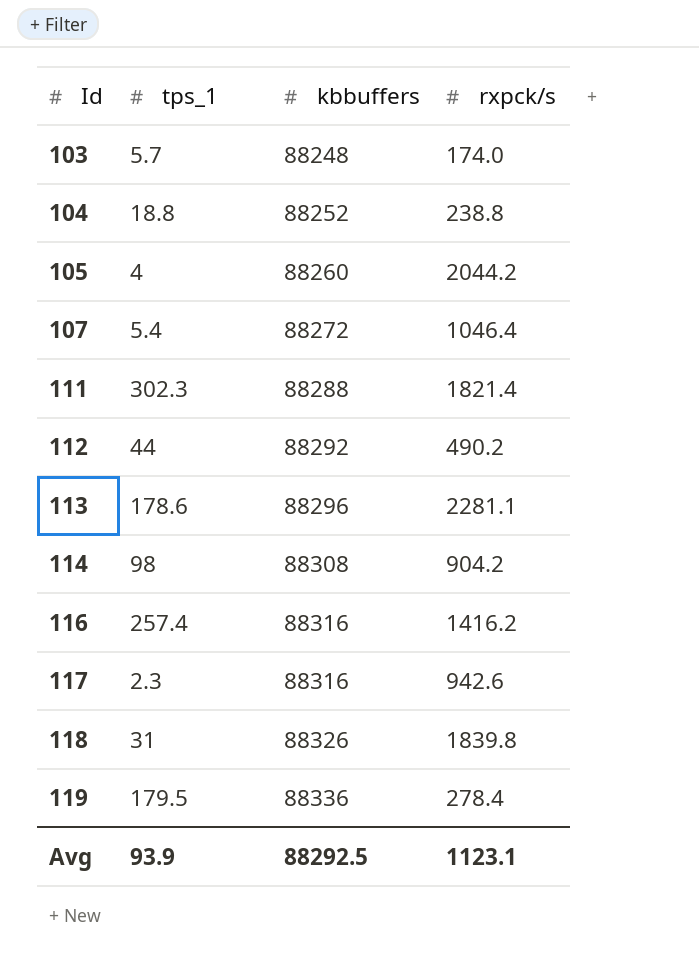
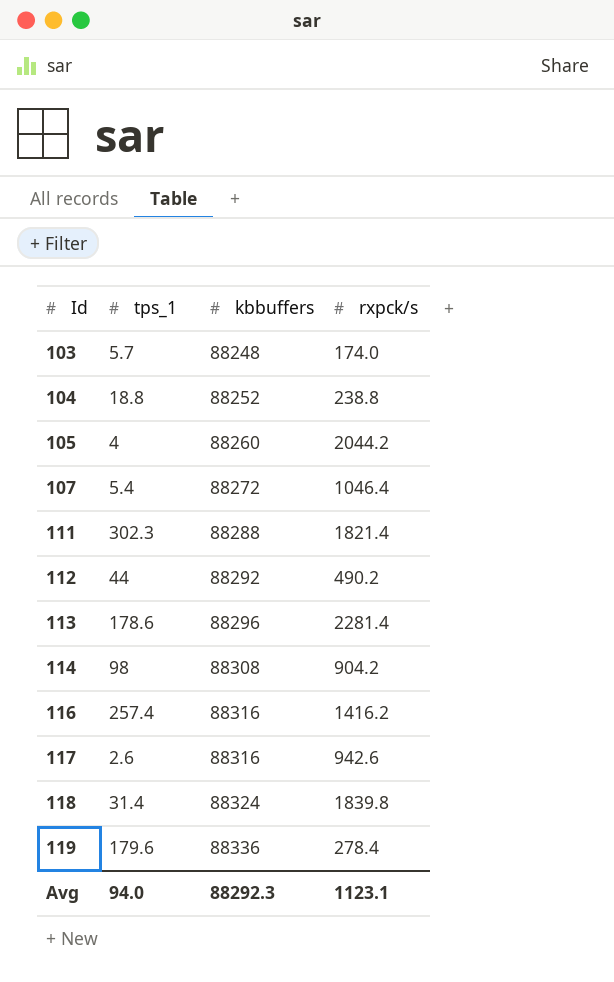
113 | rxpck/s: 2281.1 -> 2281.4
117 | tps_1: 2.3 -> 2.6
118 | tps_1: 31 -> 31.4
118 | kbbuffers: 88326 -> 88324
119 | tps_1: 179.5 -> 179.6
Avg | tps_1: 93.9 -> 94.0
Avg | kbbuffers: 88292.5 -> 88292.3

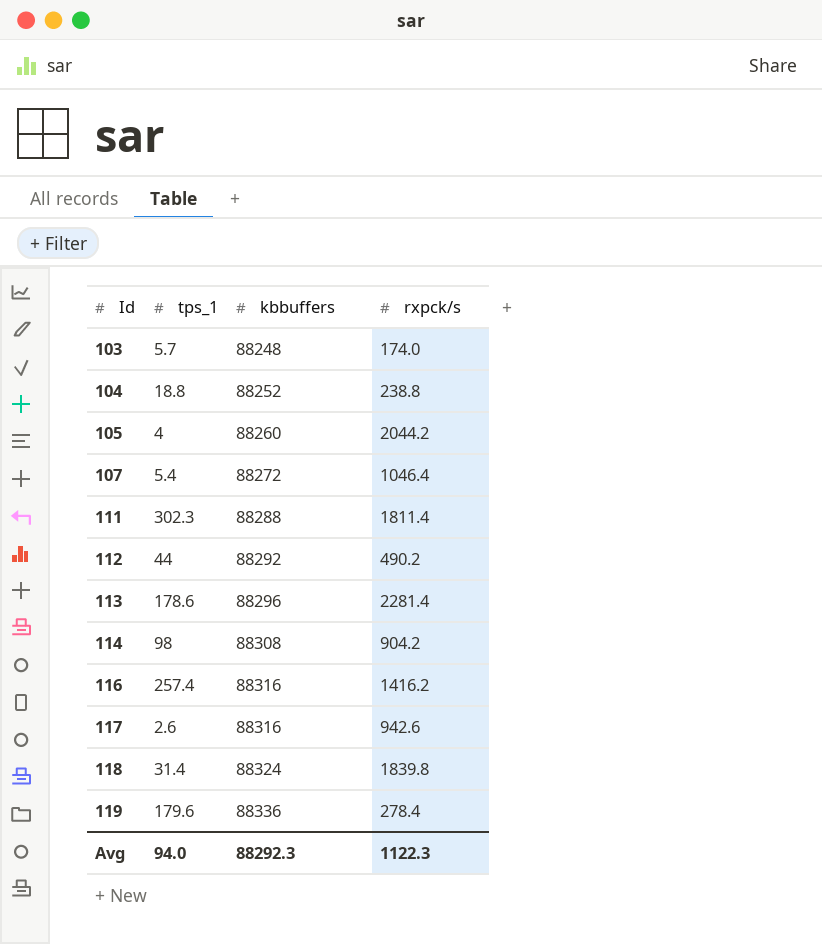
111 | rxpck/s: 1821.4 -> 1811.4
Avg | rxpck/s: 1123.1 -> 1122.3

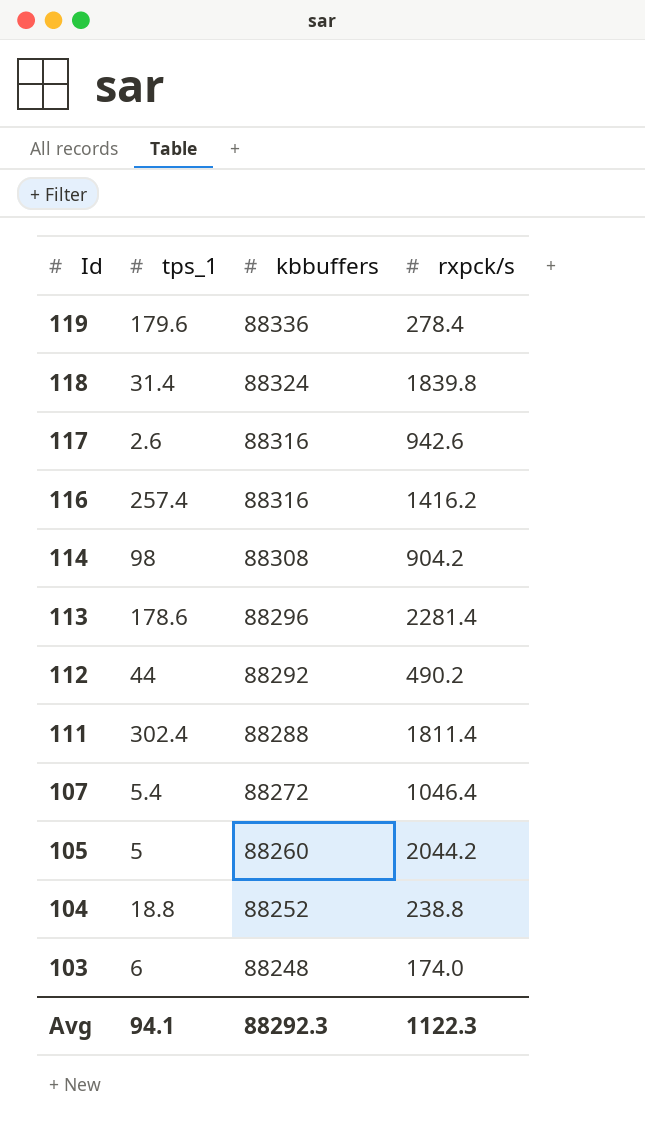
row order: Id ascending -> Id descending
111 | tps_1: 302.3 -> 302.4
105 | tps_1: 4 -> 5
103 | tps_1: 5.7 -> 6
Avg | tps_1: 94.0 -> 94.1

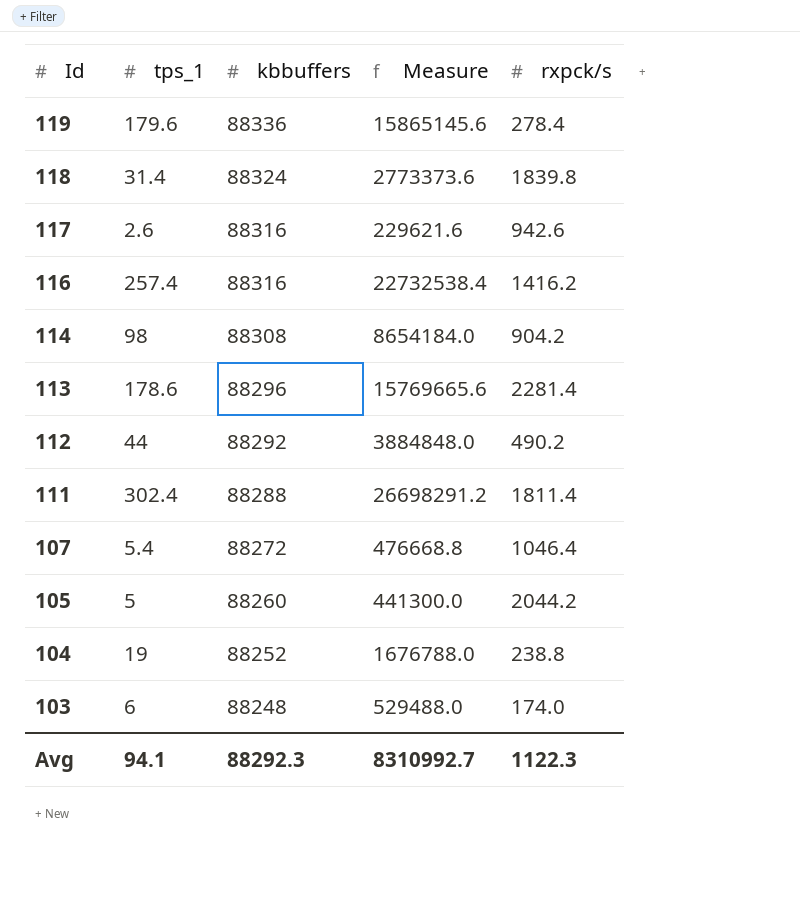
column Measure | formula: none -> [tps_1] * [kbbuffers]
104 | tps_1: 18.8 -> 19

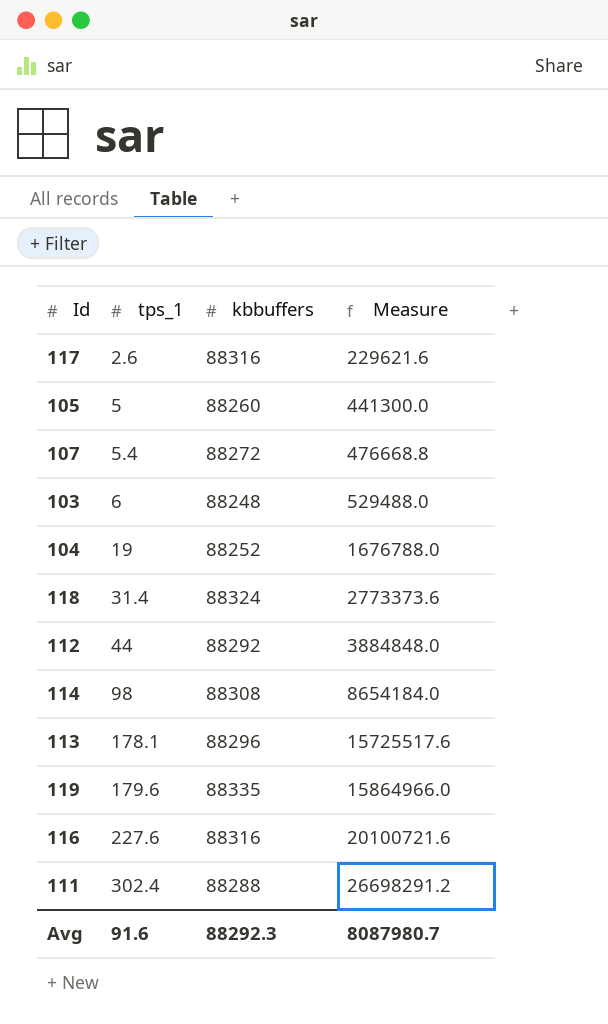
row order: Id descending -> tps_1 ascending
column rxpck/s | position: 5 -> none
113 | tps_1: 178.6 -> 178.1
113 | Measure: 15769665.6 -> 15725517.6
119 | kbbuffers: 88336 -> 88335
119 | Measure: 15865145.6 -> 15864966.0
116 | tps_1: 257.4 -> 227.6
116 | Measure: 22732538.4 -> 20100721.6
Avg | tps_1: 94.1 -> 91.6
Avg | Measure: 8310992.7 -> 8087980.7

